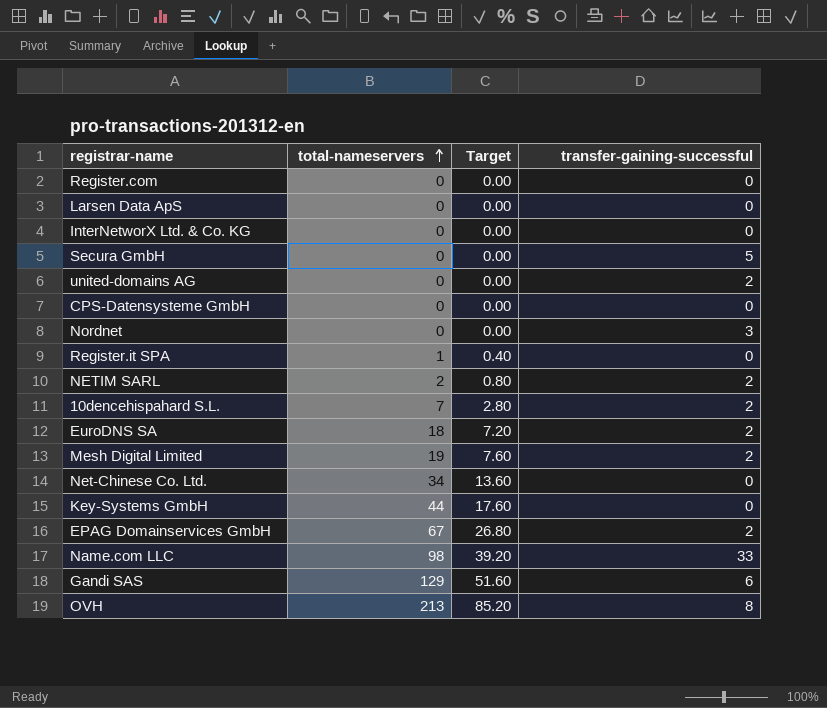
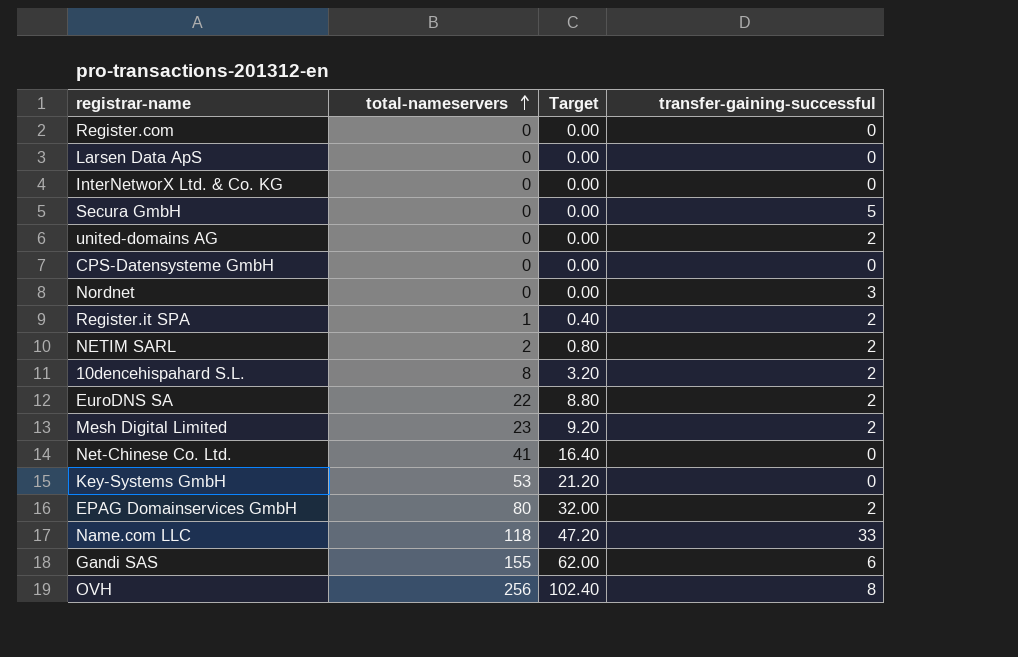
Register.it SPA | transfer-gaining-successful: 0 -> 2
10dencehispahard S.L. | total-nameservers: 7 -> 8
10dencehispahard S.L. | Target: 2.80 -> 3.20
EuroDNS SA | total-nameservers: 18 -> 22
EuroDNS SA | Target: 7.20 -> 8.80
Mesh Digital Limited | total-nameservers: 19 -> 23
Mesh Digital Limited | Target: 7.60 -> 9.20
Net-Chinese Co. Ltd. | total-nameservers: 34 -> 41
Net-Chinese Co. Ltd. | Target: 13.60 -> 16.40
Key-Systems GmbH | total-nameservers: 44 -> 53
Key-Systems GmbH | Target: 17.60 -> 21.20
EPAG Domainservices GmbH | total-nameservers: 67 -> 80
EPAG Domainservices GmbH | Target: 26.80 -> 32.00
Name.com LLC | total-nameservers: 98 -> 118
Name.com LLC | Target: 39.20 -> 47.20
Gandi SAS | total-nameservers: 129 -> 155
Gandi SAS | Target: 51.60 -> 62.00
OVH | total-nameservers: 213 -> 256
OVH | Target: 85.20 -> 102.40

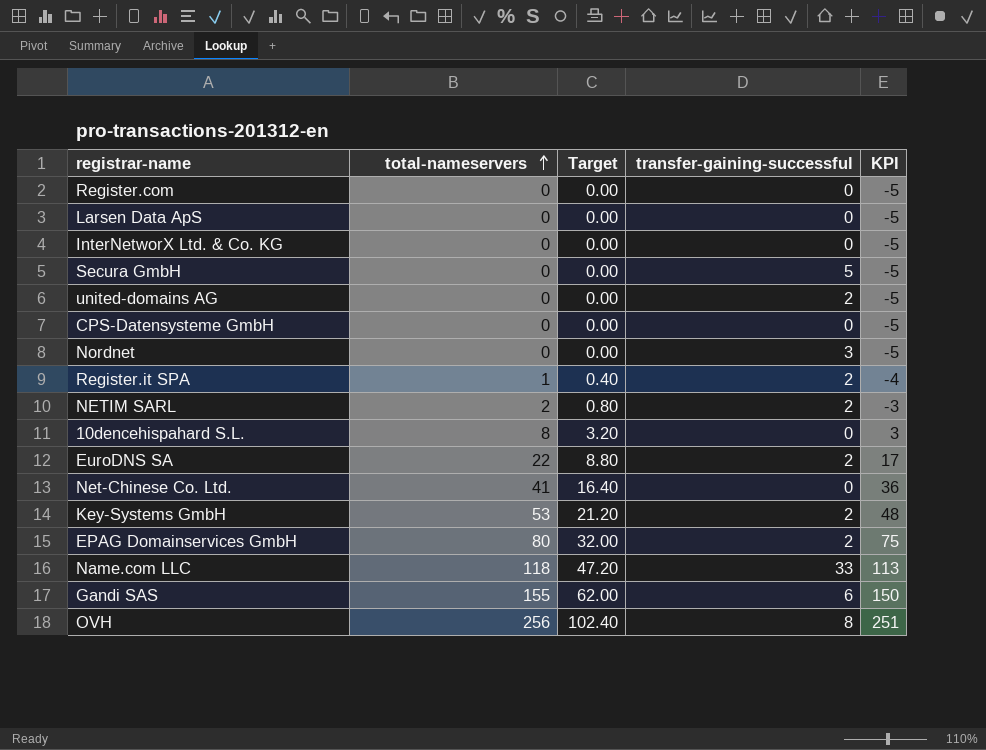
column KPI | formula: none -> [total-nameservers] - 5
row Mesh Digital Limited: 23 | 9.20 | 2 -> none
10dencehispahard S.L. | transfer-gaining-successful: 2 -> 0
Key-Systems GmbH | transfer-gaining-successful: 0 -> 2

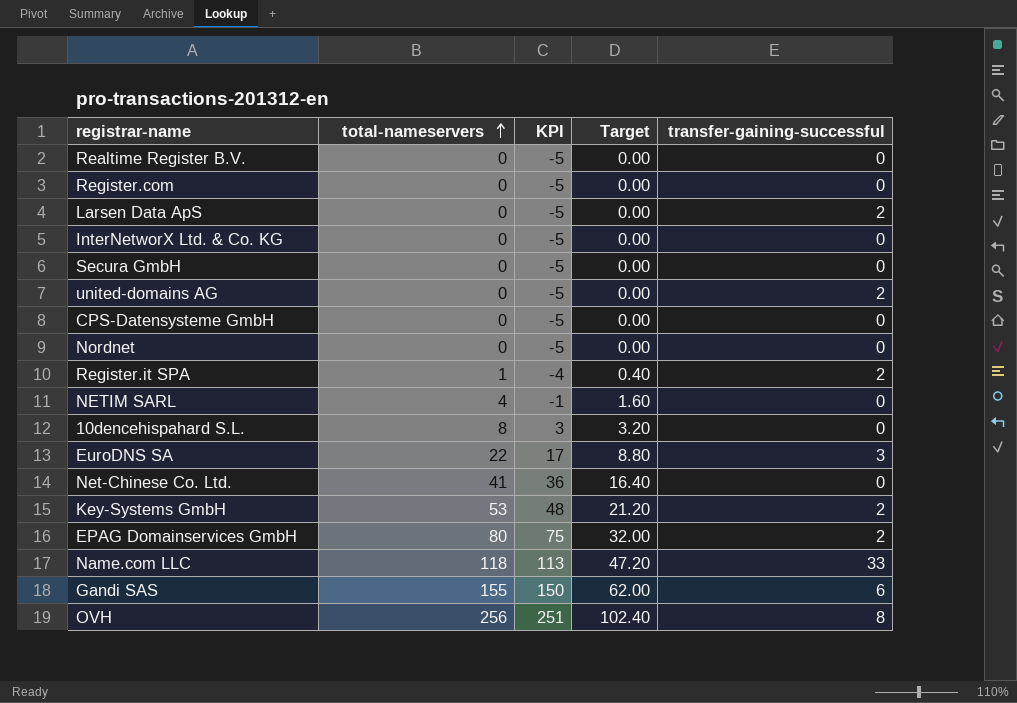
column KPI | position: 5 -> 3
row Realtime Register B.V.: none -> 0 | -5 | 0.00 | 0
Larsen Data ApS | transfer-gaining-successful: 0 -> 2
Secura GmbH | transfer-gaining-successful: 5 -> 0
Nordnet | transfer-gaining-successful: 3 -> 0
NETIM SARL | total-nameservers: 2 -> 4
NETIM SARL | KPI: -3 -> -1
NETIM SARL | Target: 0.80 -> 1.60
NETIM SARL | transfer-gaining-successful: 2 -> 0
EuroDNS SA | transfer-gaining-successful: 2 -> 3

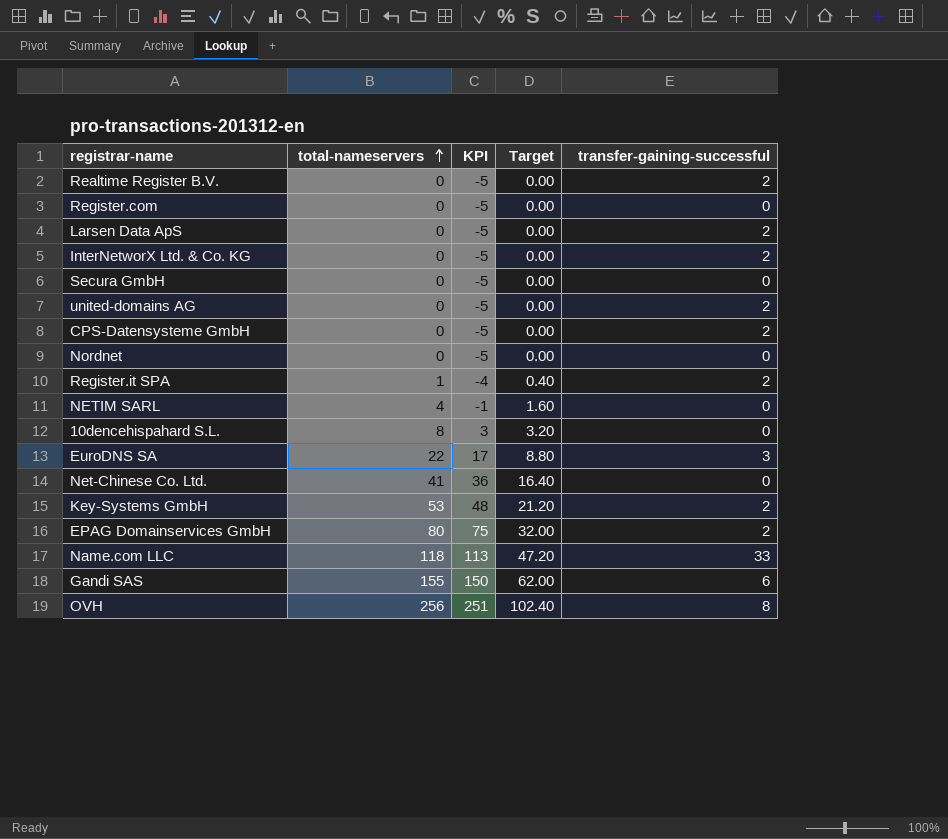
Realtime Register B.V. | transfer-gaining-successful: 0 -> 2
InterNetworX Ltd. & Co. KG | transfer-gaining-successful: 0 -> 2
CPS-Datensysteme GmbH | transfer-gaining-successful: 0 -> 2

